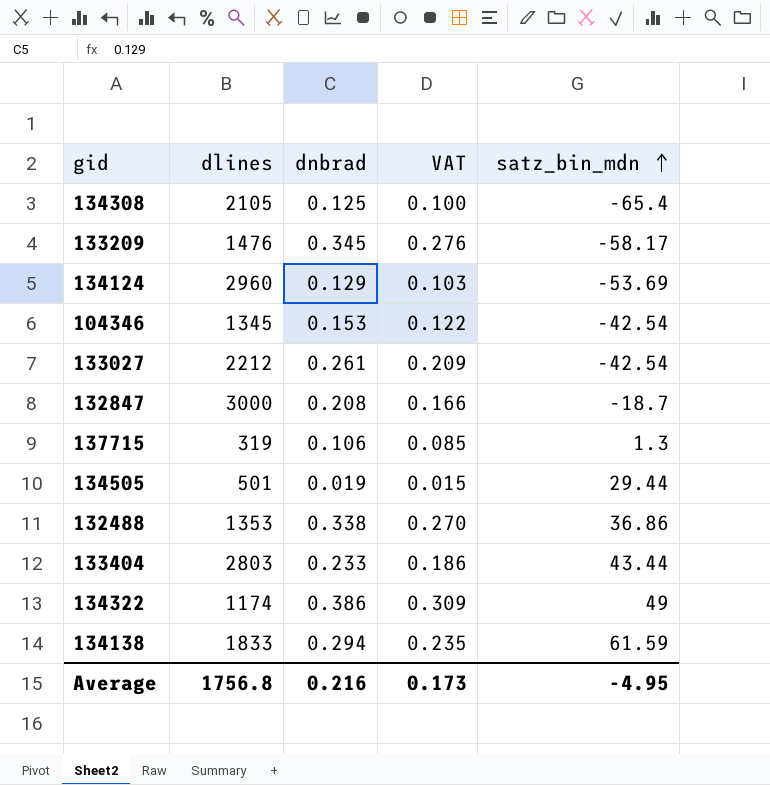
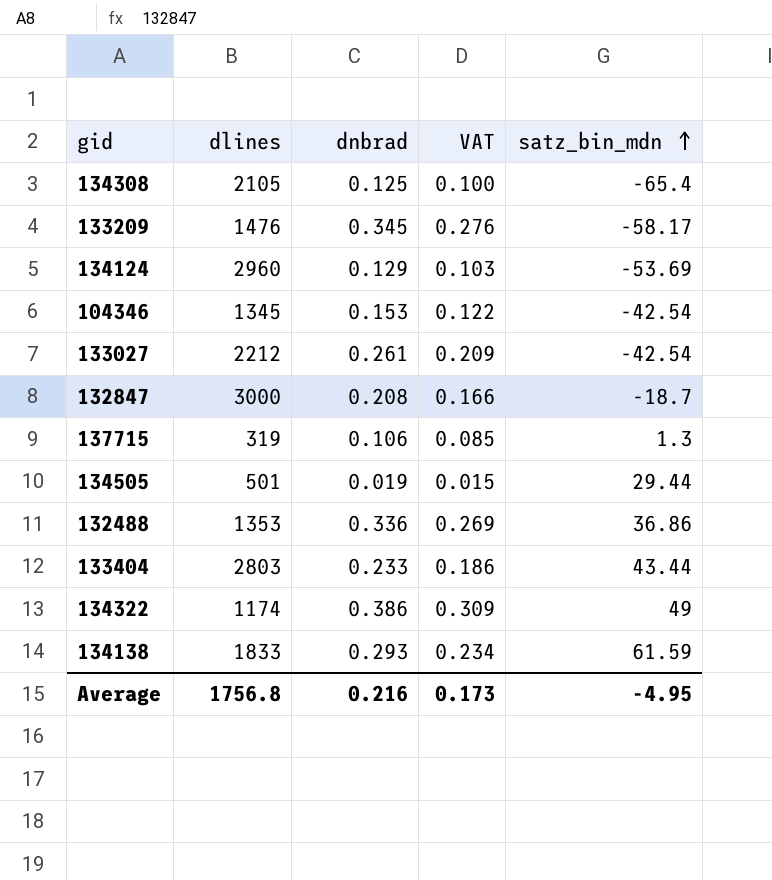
132488 | dnbrad: 0.338 -> 0.336
132488 | VAT: 0.270 -> 0.269
134138 | dnbrad: 0.294 -> 0.293
134138 | VAT: 0.235 -> 0.234

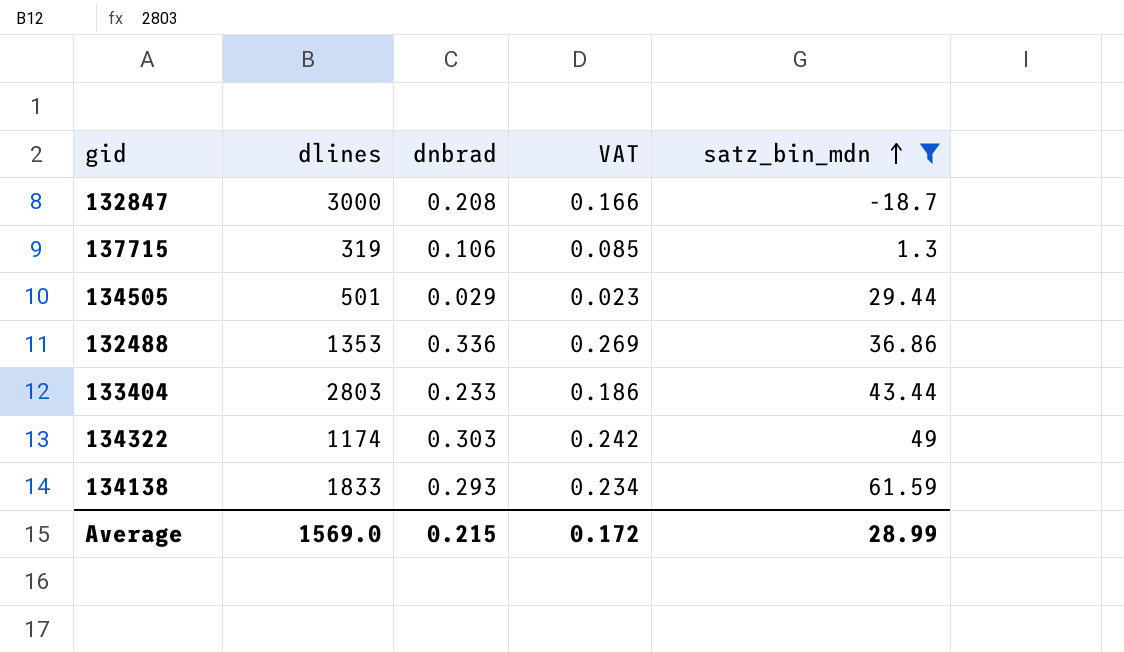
filter: none -> satz_bin_mdn >= -18.7
134505 | dnbrad: 0.019 -> 0.029
134505 | VAT: 0.015 -> 0.023
134322 | dnbrad: 0.386 -> 0.303
134322 | VAT: 0.309 -> 0.242
Average | dlines: 1756.8 -> 1569.0
Average | dnbrad: 0.216 -> 0.215
Average | VAT: 0.173 -> 0.172
Average | satz_bin_mdn: -4.95 -> 28.99

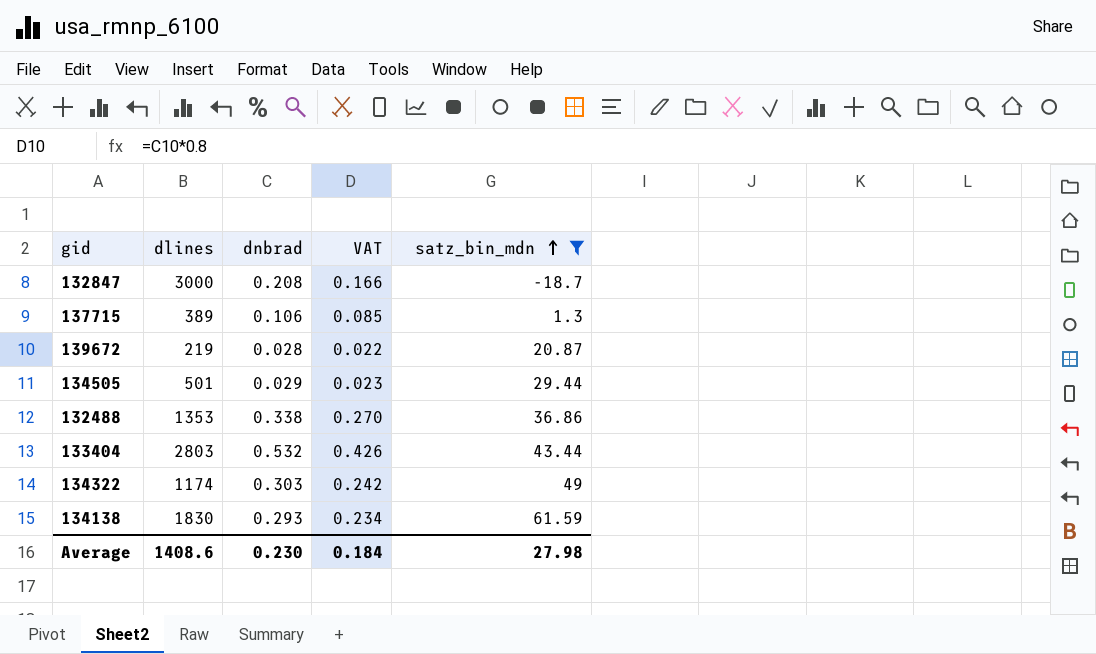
137715 | dlines: 319 -> 389
row 139672: none -> 219 | 0.028 | 0.022 | 20.87
132488 | dnbrad: 0.336 -> 0.338
132488 | VAT: 0.269 -> 0.270
133404 | dnbrad: 0.233 -> 0.532
133404 | VAT: 0.186 -> 0.426
134138 | dlines: 1833 -> 1830
Average | dlines: 1569.0 -> 1408.6
Average | dnbrad: 0.215 -> 0.230
Average | VAT: 0.172 -> 0.184
Average | satz_bin_mdn: 28.99 -> 27.98

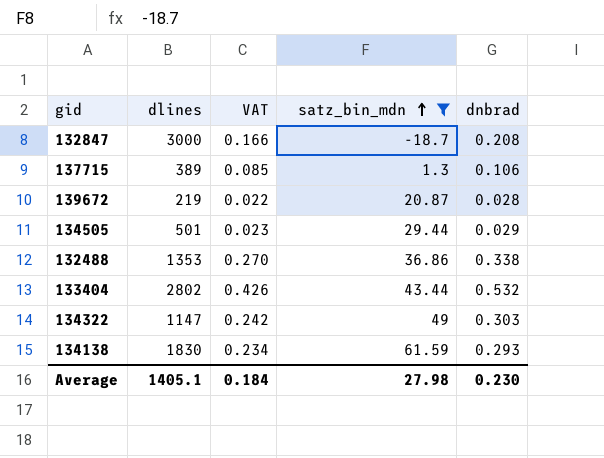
column dnbrad | position: 3 -> 5
133404 | dlines: 2803 -> 2802
134322 | dlines: 1174 -> 1147
Average | dlines: 1408.6 -> 1405.1

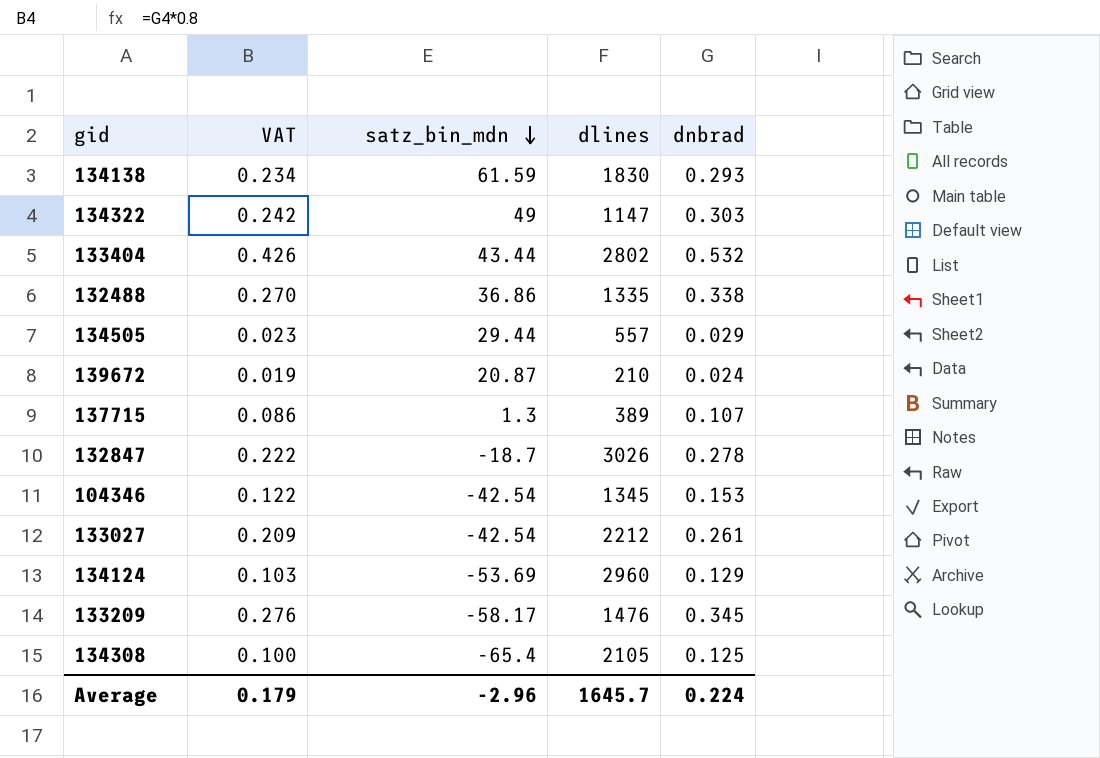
filter: satz_bin_mdn >= -18.7 -> none
row order: satz_bin_mdn ascending -> satz_bin_mdn descending
column dlines | position: 2 -> 4
132488 | dlines: 1353 -> 1335
134505 | dlines: 501 -> 557
139672 | VAT: 0.022 -> 0.019
139672 | dlines: 219 -> 210
139672 | dnbrad: 0.028 -> 0.024
137715 | VAT: 0.085 -> 0.086
137715 | dnbrad: 0.106 -> 0.107
132847 | VAT: 0.166 -> 0.222
132847 | dlines: 3000 -> 3026
132847 | dnbrad: 0.208 -> 0.278
Average | VAT: 0.184 -> 0.179
Average | satz_bin_mdn: 27.98 -> -2.96
Average | dlines: 1405.1 -> 1645.7
Average | dnbrad: 0.230 -> 0.224

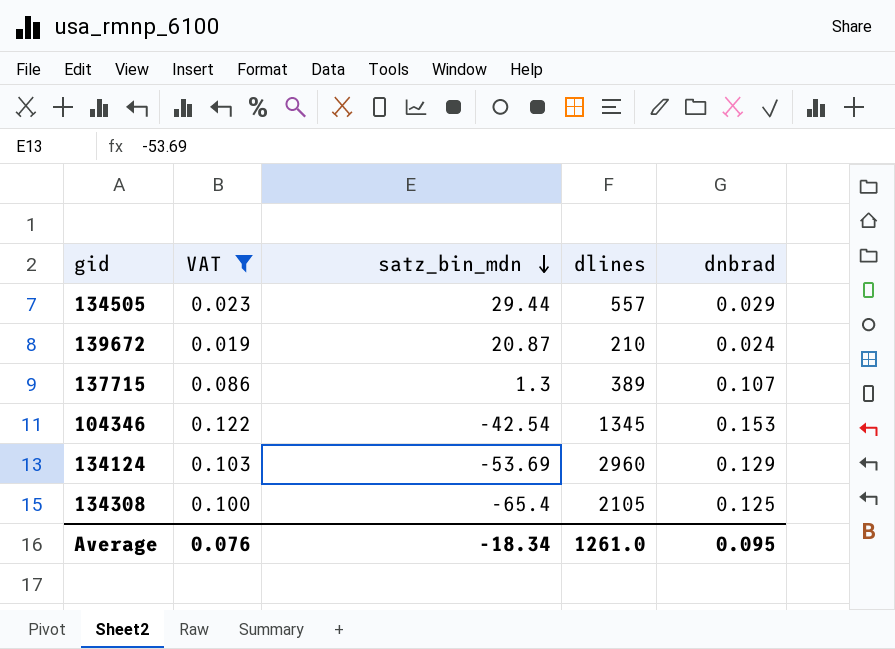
filter: none -> VAT <= 0.122
Average | VAT: 0.179 -> 0.076
Average | satz_bin_mdn: -2.96 -> -18.34
Average | dlines: 1645.7 -> 1261.0
Average | dnbrad: 0.224 -> 0.095

